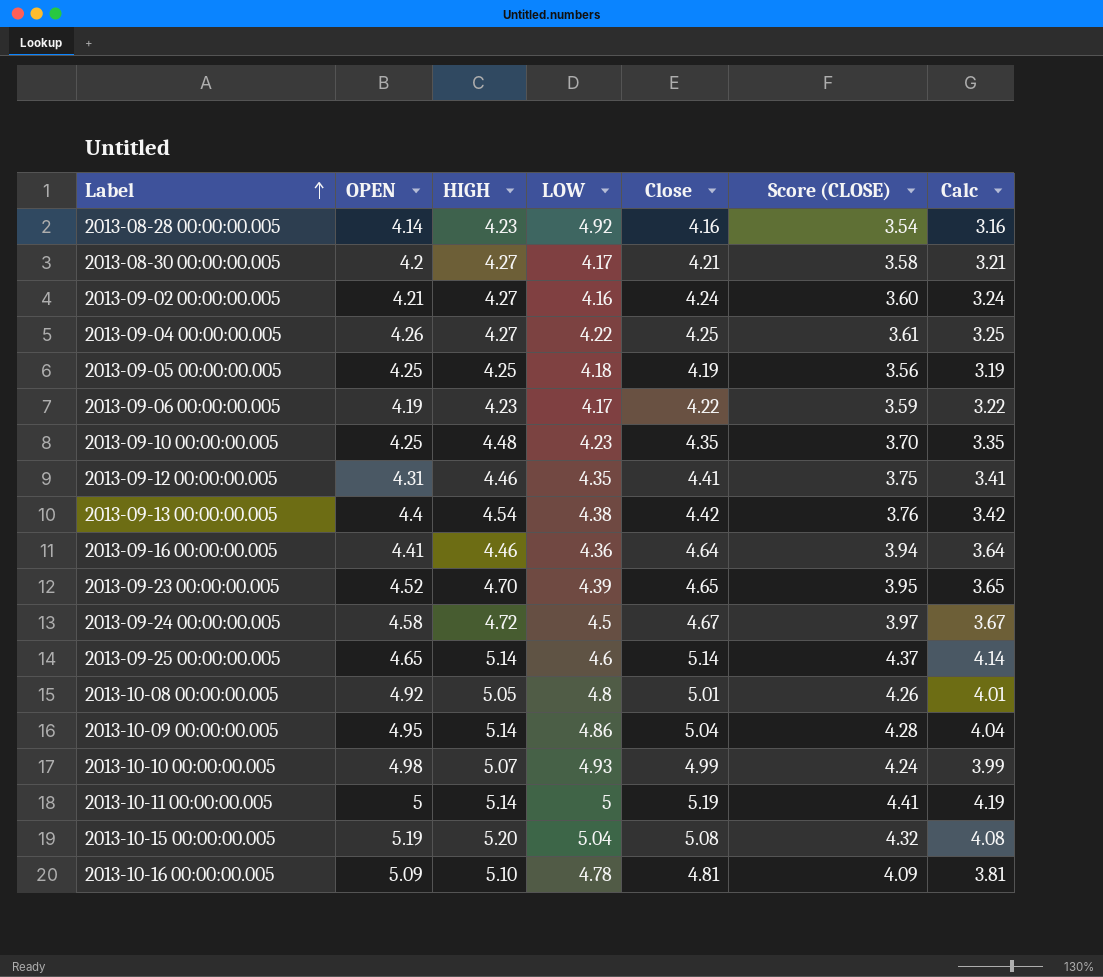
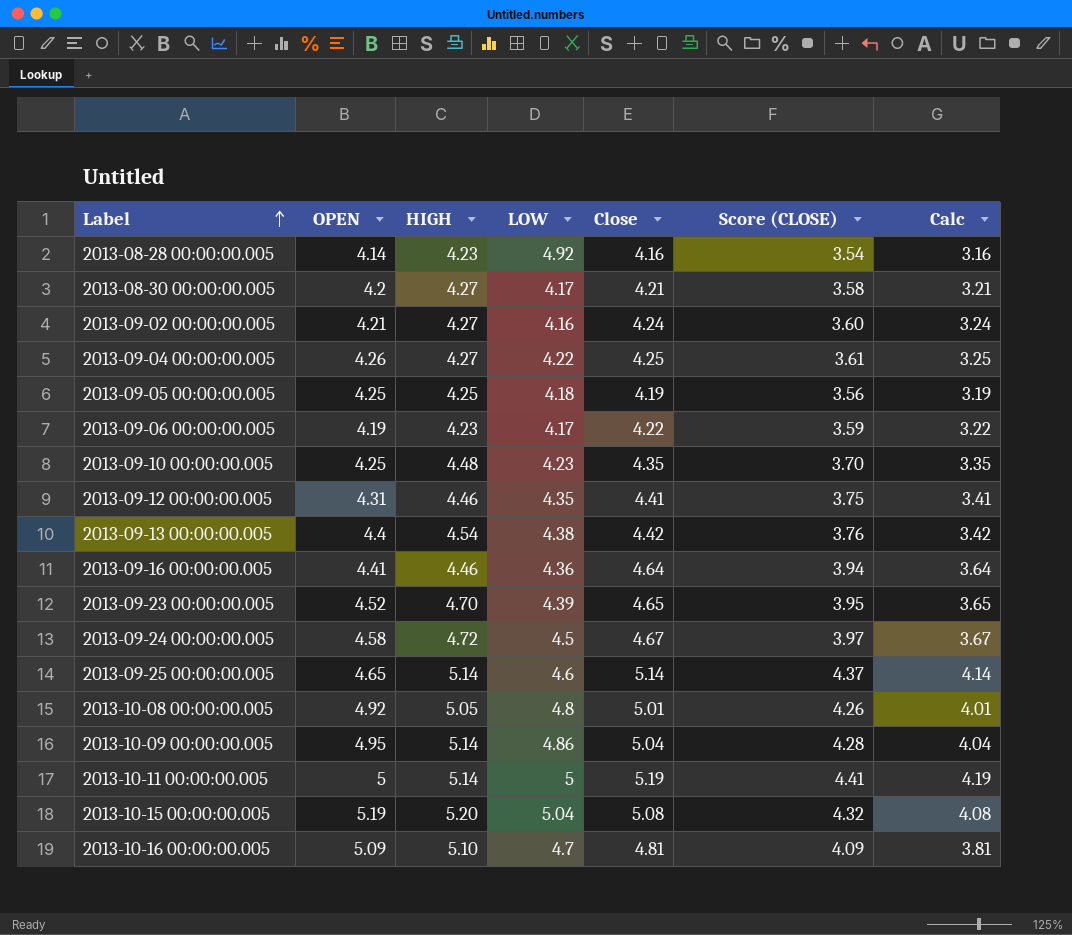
row 2013-10-10 00:00:00.005: 4.98 | 5.07 | 4.93 | 4.99 | 4.24 | 3.99 -> none
2013-10-16 00:00:00.005 | LOW: 4.78 -> 4.7

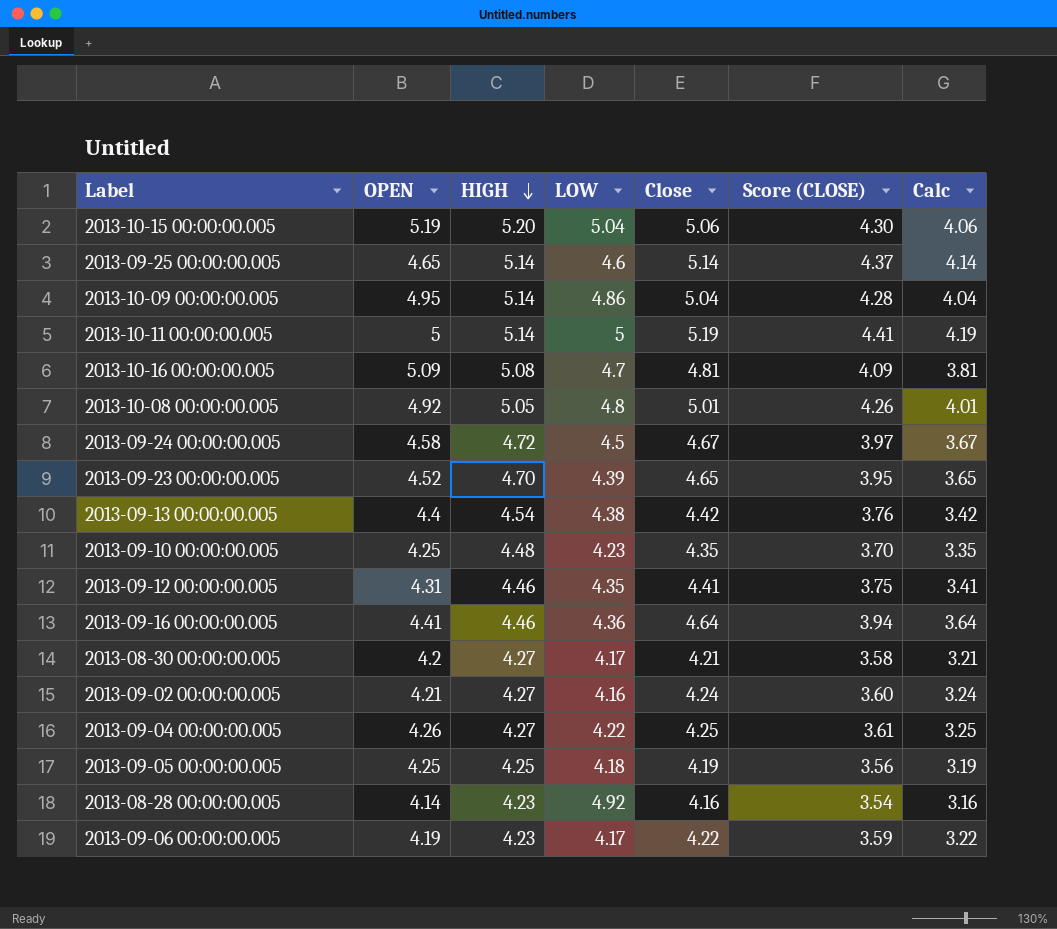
row order: Label ascending -> HIGH descending
2013-10-15 00:00:00.005 | Close: 5.08 -> 5.06
2013-10-15 00:00:00.005 | Score (CLOSE): 4.32 -> 4.30
2013-10-15 00:00:00.005 | Calc: 4.08 -> 4.06
2013-10-16 00:00:00.005 | HIGH: 5.10 -> 5.08

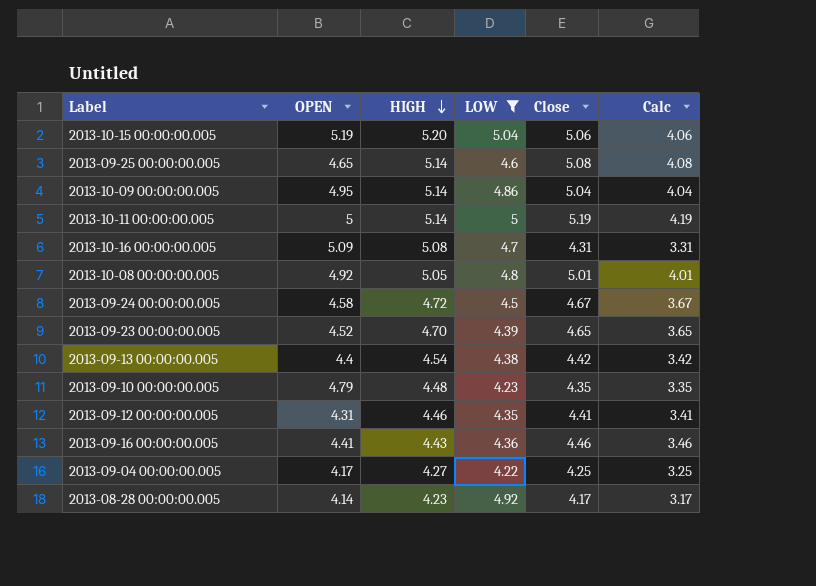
filter: none -> LOW >= 4.22
column Score (CLOSE) | formula: [Close] * 0.85 -> none
2013-09-25 00:00:00.005 | Close: 5.14 -> 5.08
2013-09-25 00:00:00.005 | Calc: 4.14 -> 4.08
2013-10-16 00:00:00.005 | Close: 4.81 -> 4.31
2013-10-16 00:00:00.005 | Calc: 3.81 -> 3.31
2013-09-10 00:00:00.005 | OPEN: 4.25 -> 4.79
2013-09-16 00:00:00.005 | HIGH: 4.46 -> 4.43
2013-09-16 00:00:00.005 | Close: 4.64 -> 4.46
2013-09-16 00:00:00.005 | Calc: 3.64 -> 3.46
2013-09-04 00:00:00.005 | OPEN: 4.26 -> 4.17
2013-08-28 00:00:00.005 | Close: 4.16 -> 4.17
2013-08-28 00:00:00.005 | Calc: 3.16 -> 3.17

